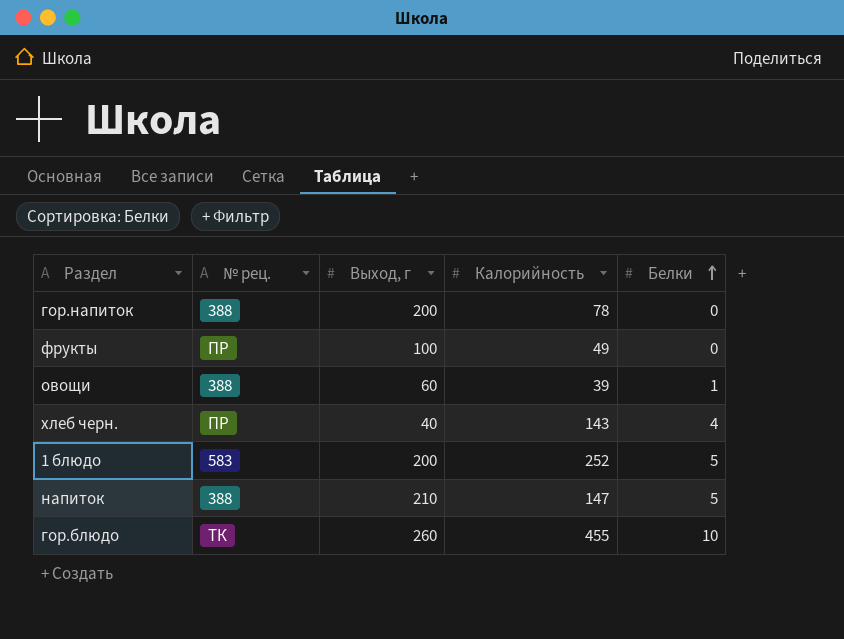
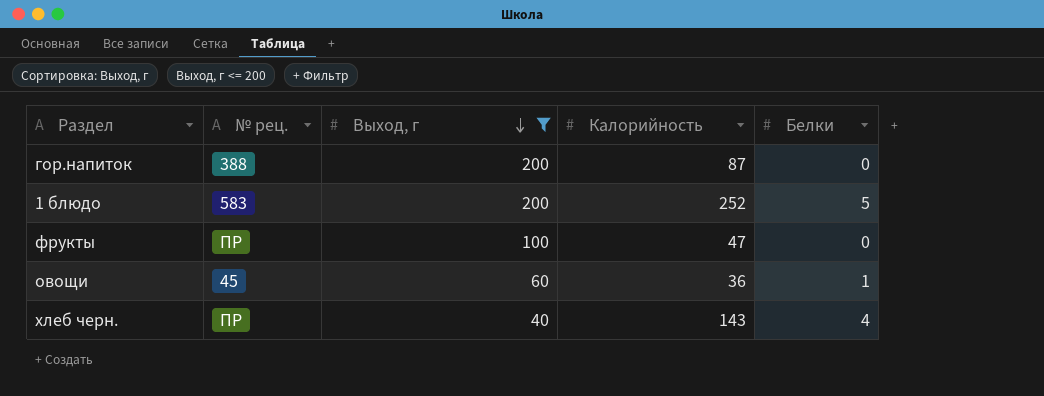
filter: none -> Выход, г <= 200
row order: Белки ascending -> Выход, г descending
гор.напиток | Калорийность: 78 -> 87
фрукты | Калорийность: 49 -> 47
овощи | № рец.: 388 -> 45
овощи | Калорийность: 39 -> 36

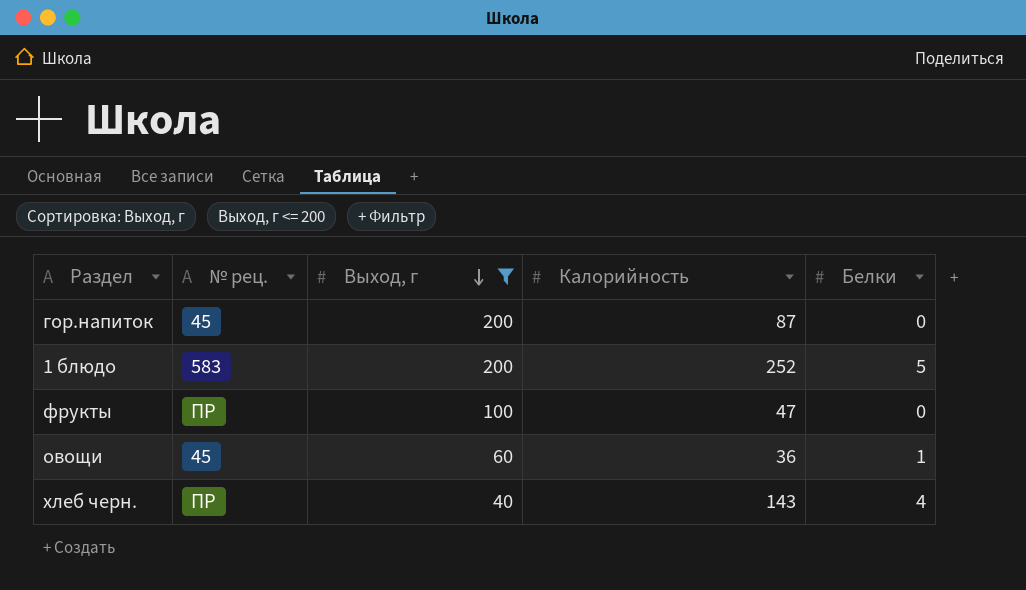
гор.напиток | № рец.: 388 -> 45

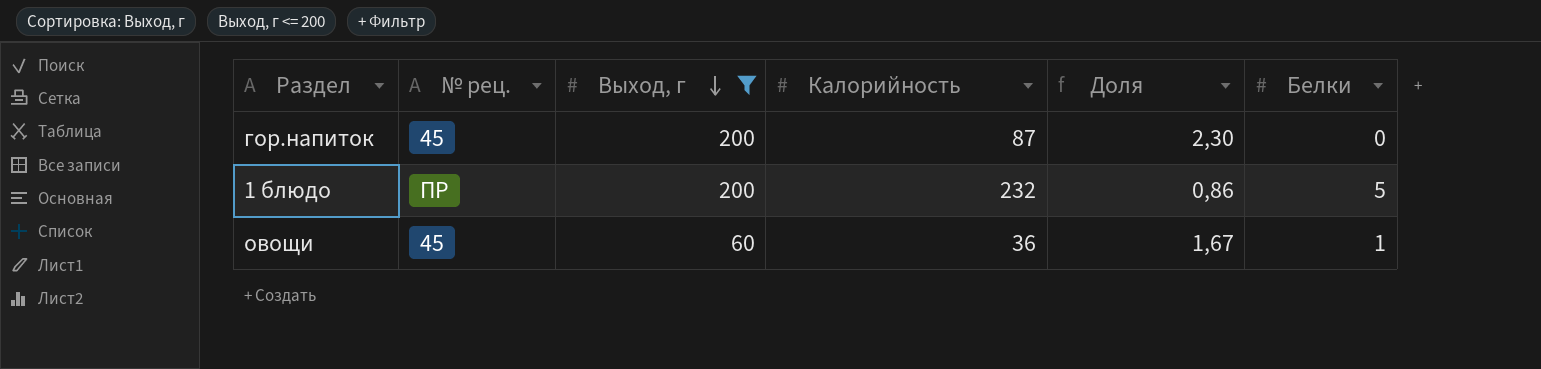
column Доля | formula: none -> [Выход, г] / [Калорийность]
row фрукты: ПР | 100 | 47 | 0 -> none
row хлеб черн.: ПР | 40 | 143 | 4 -> none
1 блюдо | № рец.: 583 -> ПР
1 блюдо | Калорийность: 252 -> 232

